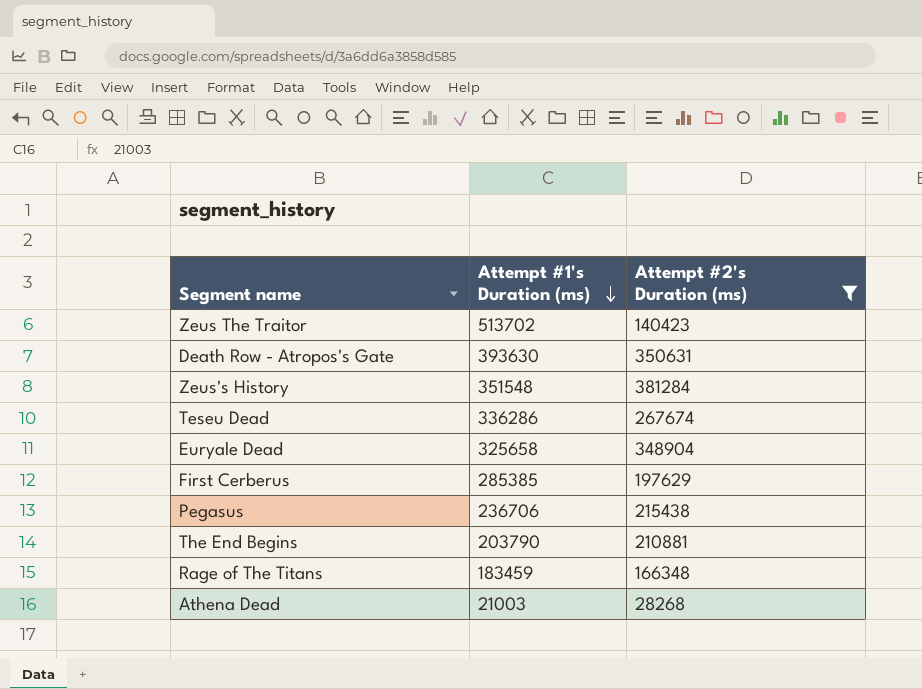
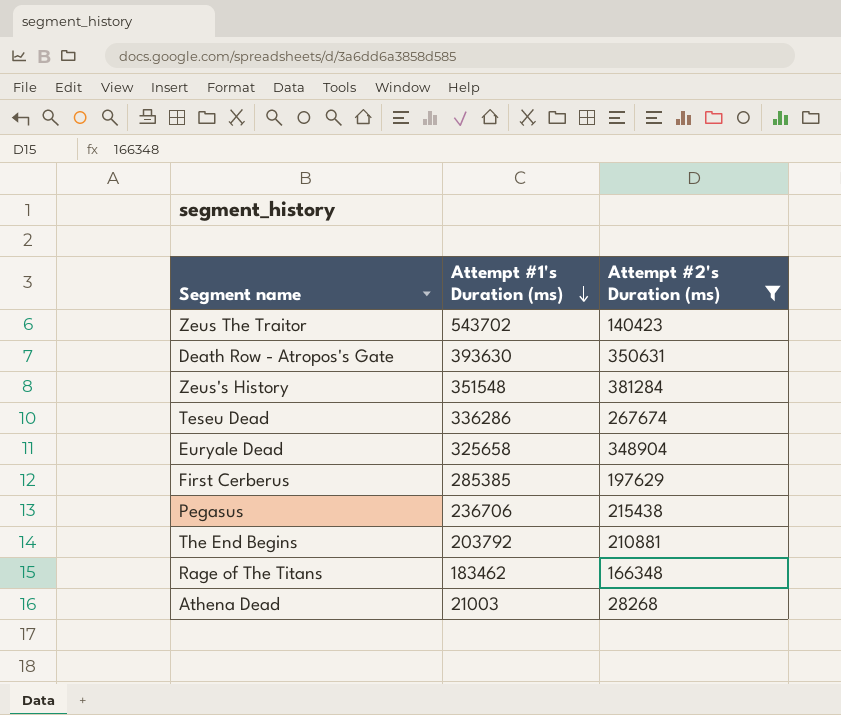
Zeus The Traitor | Attempt #1's Duration (ms): 513702 -> 543702
The End Begins | Attempt #1's Duration (ms): 203790 -> 203792
Rage of The Titans | Attempt #1's Duration (ms): 183459 -> 183462

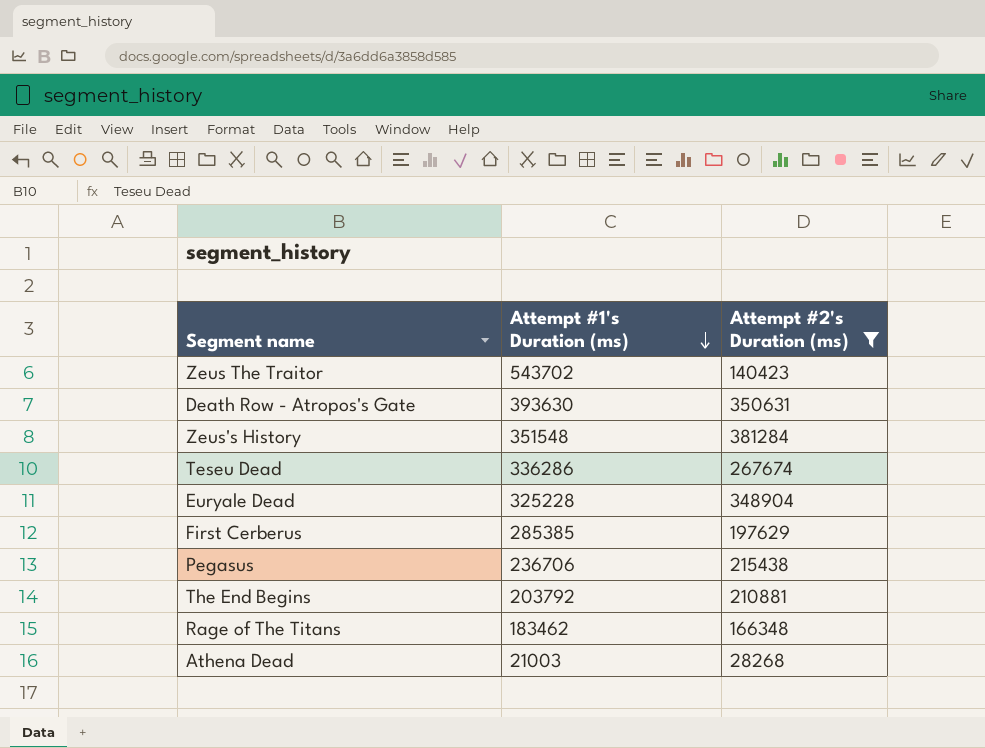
Euryale Dead | Attempt #1's Duration (ms): 325658 -> 325228

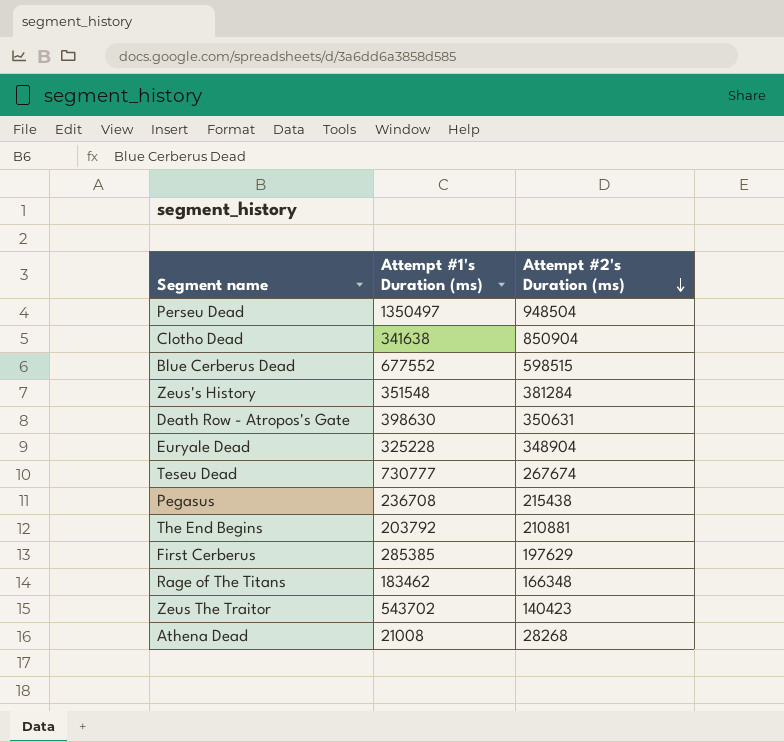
filter: Attempt #2's Duration (ms) <= 381284 -> none
row order: Attempt #1's Duration (ms) descending -> Attempt #2's Duration (ms) descending
Death Row - Atropos's Gate | Attempt #1's Duration (ms): 393630 -> 398630
Teseu Dead | Attempt #1's Duration (ms): 336286 -> 730777
Pegasus | Attempt #1's Duration (ms): 236706 -> 236708
Athena Dead | Attempt #1's Duration (ms): 21003 -> 21008

